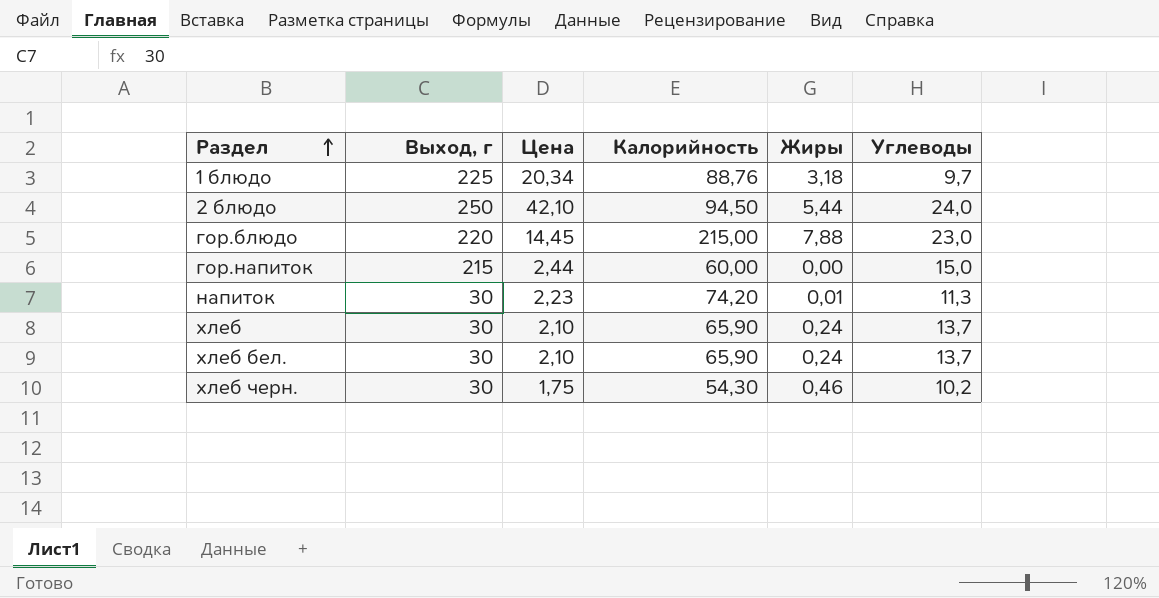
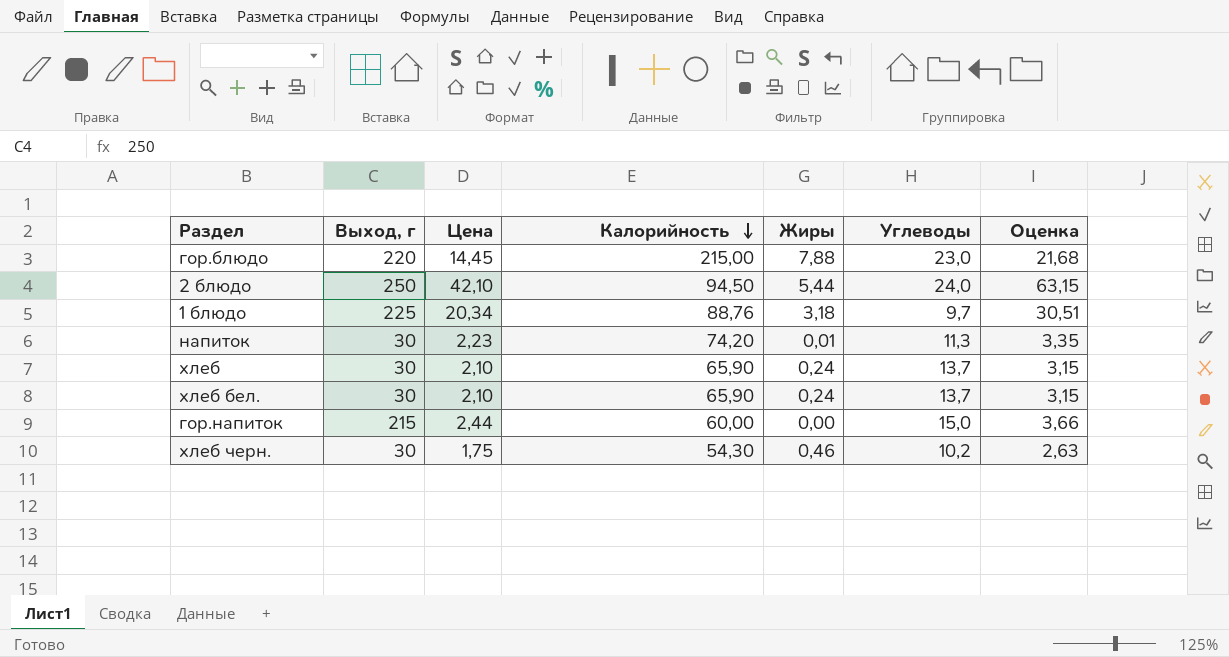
row order: Раздел ascending -> Калорийность descending
column Оценка | formula: none -> [Цена] * 1,5

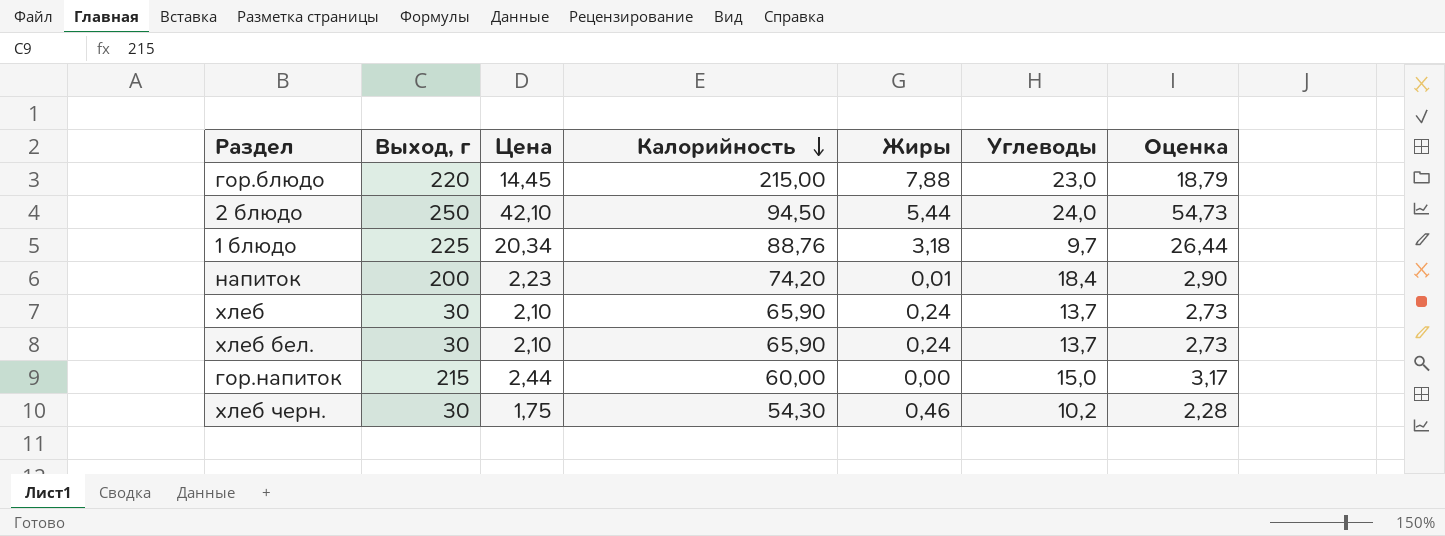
column Оценка | formula: [Цена] * 1,5 -> [Цена] * 1,3
напиток | Выход, г: 30 -> 200
напиток | Углеводы: 11,3 -> 18,4

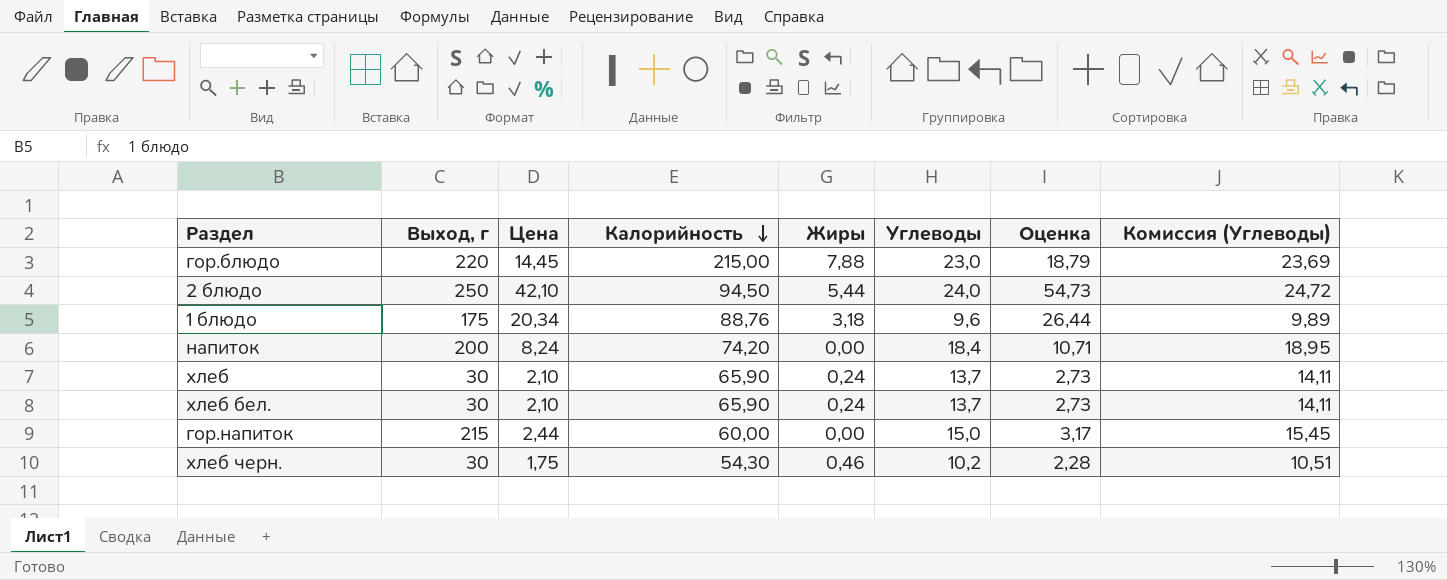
column Комиссия (Углеводы) | formula: none -> [Углеводы] * 1,03
1 блюдо | Выход, г: 225 -> 175
1 блюдо | Углеводы: 9,7 -> 9,6
напиток | Цена: 2,23 -> 8,24
напиток | Жиры: 0,01 -> 0,00
напиток | Оценка: 2,90 -> 10,71

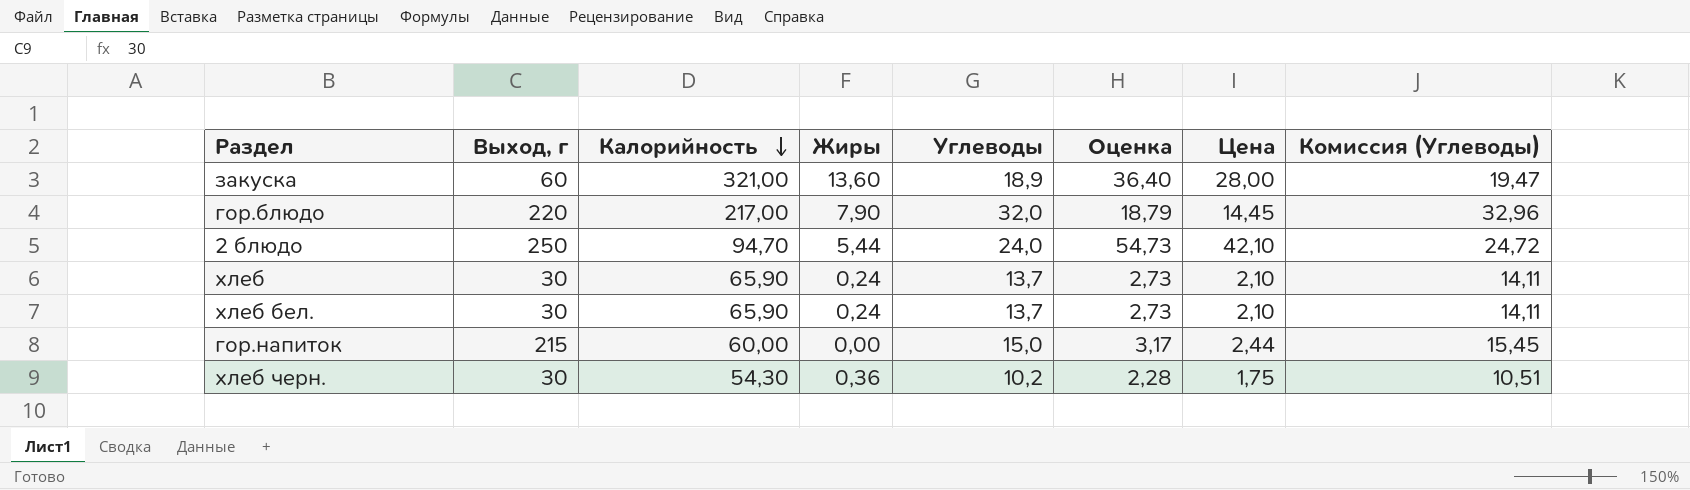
column Цена | position: 3 -> 7
row 1 блюдо: 175 | 20,34 | 88,76 | 3,18 | 9,6 | 26,44 | 9,89 -> none
row напиток: 200 | 8,24 | 74,20 | 0,00 | 18,4 | 10,71 | 18,95 -> none
row закуска: none -> 60 | 321,00 | 13,60 | 18,9 | 36,40 | 28,00 | 19,47
гор.блюдо | Калорийность: 215,00 -> 217,00
гор.блюдо | Жиры: 7,88 -> 7,90
гор.блюдо | Углеводы: 23,0 -> 32,0
гор.блюдо | Комиссия (Углеводы): 23,69 -> 32,96
2 блюдо | Калорийность: 94,50 -> 94,70
хлеб черн. | Жиры: 0,46 -> 0,36

